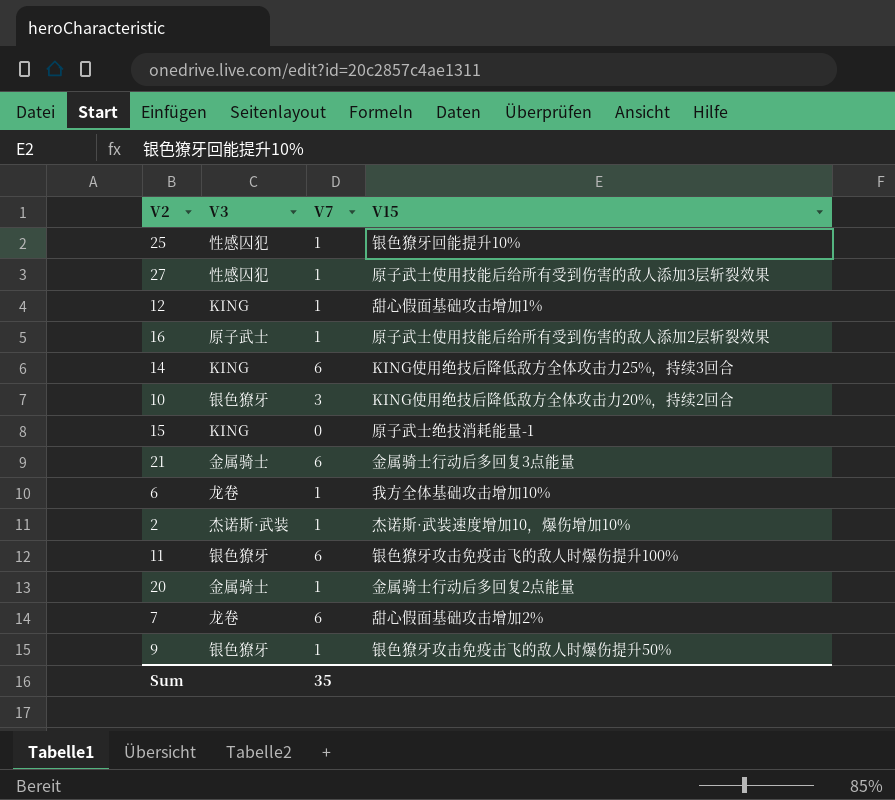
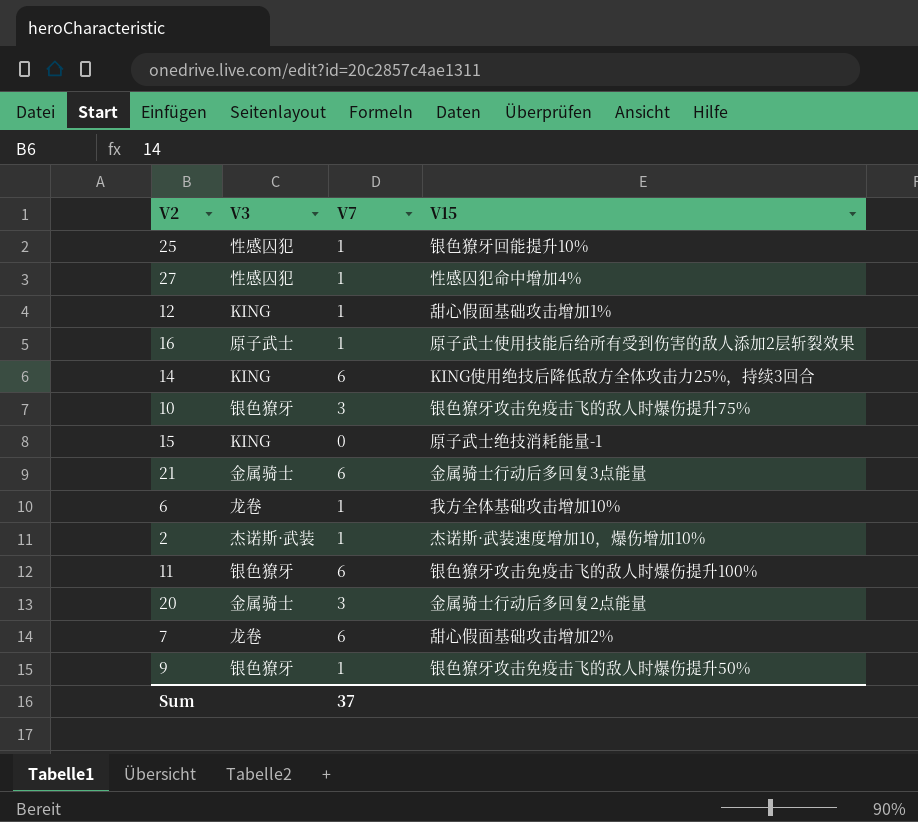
27 | V15: 原子武士使用技能后给所有受到伤害的敌人添加3层斩裂效果 -> 性感囚犯命中增加4%
10 | V15: KING使用绝技后降低敌方全体攻击力20%，持续2回合 -> 银色獠牙攻击免疫击飞的敌人时爆伤提升75%
20 | V7: 1 -> 3
Sum | V7: 35 -> 37

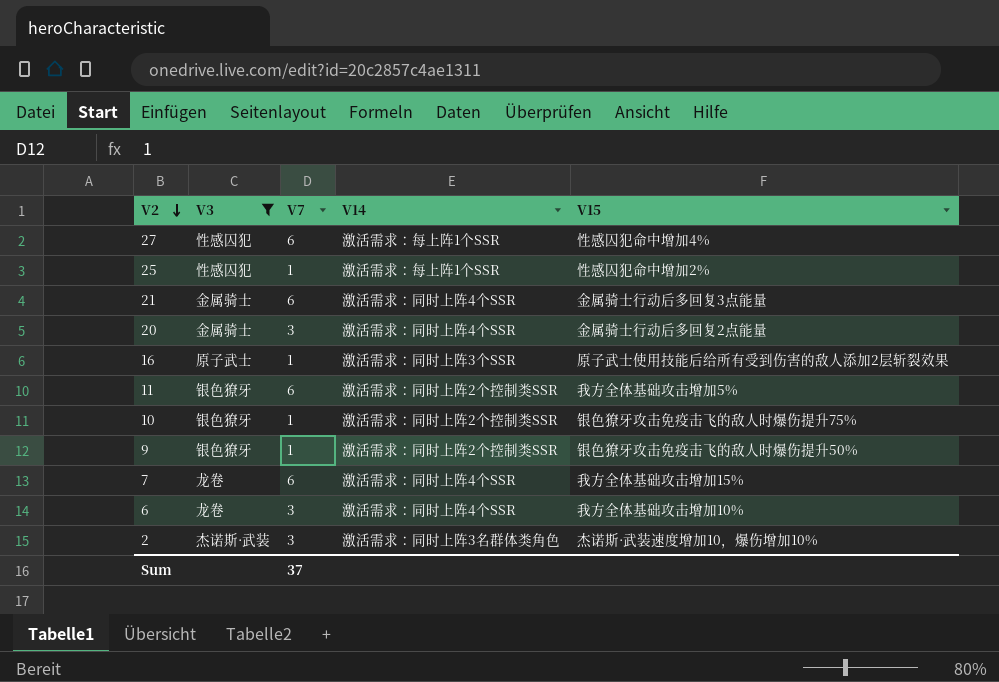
filter: none -> V3 != KING
row order: none -> V2 descending
column V14 | position: none -> 4
27 | V7: 1 -> 6
25 | V15: 银色獠牙回能提升10% -> 性感囚犯命中增加2%
11 | V15: 银色獠牙攻击免疫击飞的敌人时爆伤提升100% -> 我方全体基础攻击增加5%
10 | V7: 3 -> 1
7 | V15: 甜心假面基础攻击增加2% -> 我方全体基础攻击增加15%
6 | V7: 1 -> 3
2 | V7: 1 -> 3

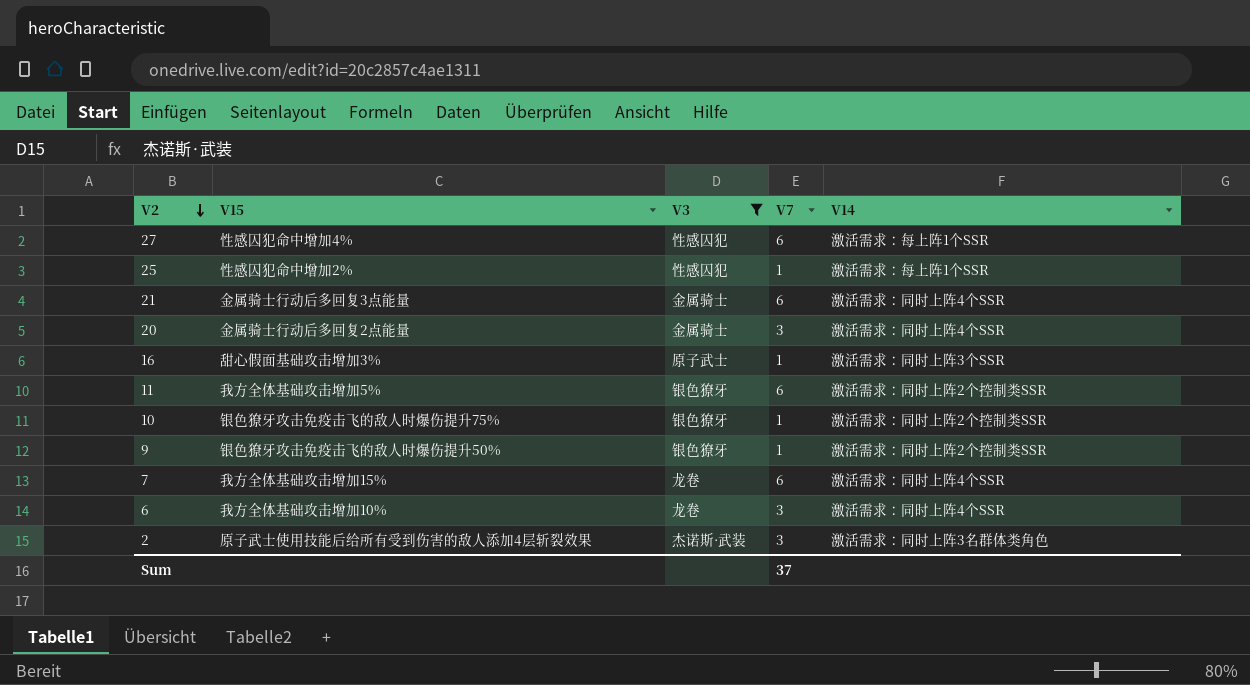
column V15 | position: 5 -> 2
16 | V15: 原子武士使用技能后给所有受到伤害的敌人添加2层斩裂效果 -> 甜心假面基础攻击增加3%
2 | V15: 杰诺斯·武装速度增加10，爆伤增加10% -> 原子武士使用技能后给所有受到伤害的敌人添加4层斩裂效果

